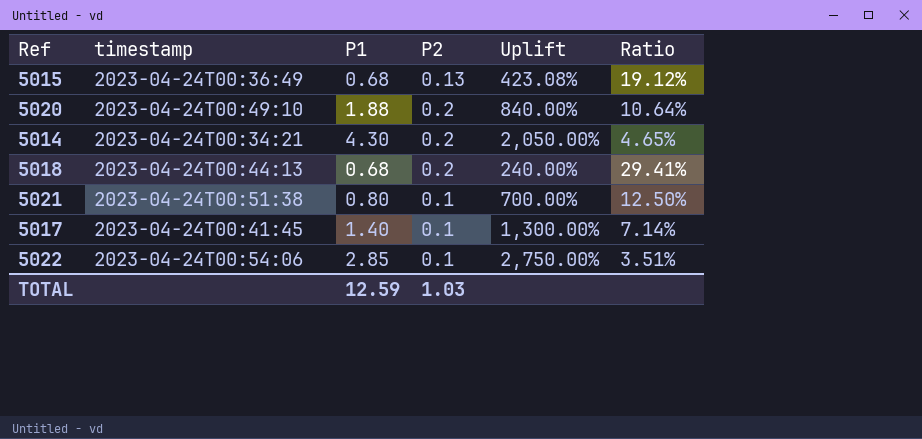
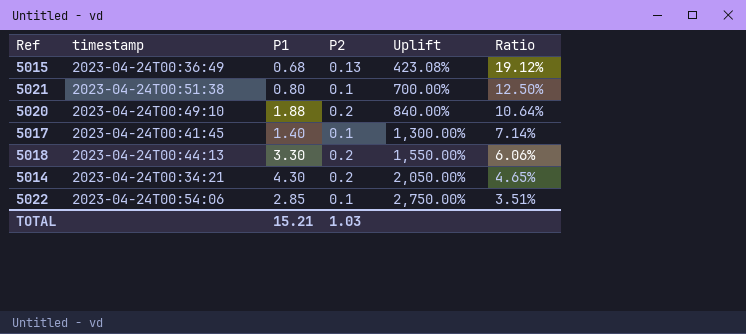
row order: none -> Uplift ascending
5018 | P1: 0.68 -> 3.30
5018 | Uplift: 240.00% -> 1,550.00%
5018 | Ratio: 29.41% -> 6.06%
TOTAL | P1: 12.59 -> 15.21

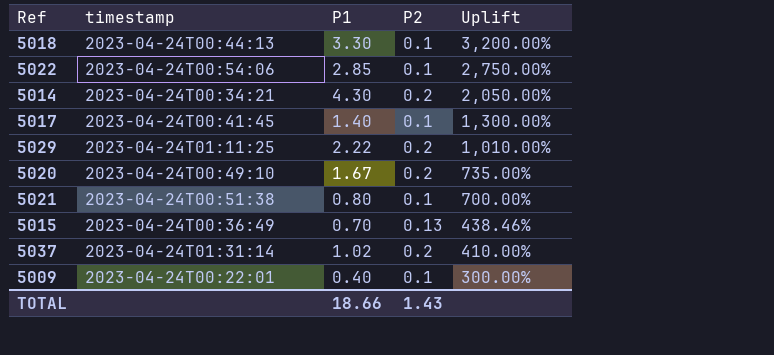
row order: Uplift ascending -> Uplift descending
column Ratio | formula: [P2] / [P1] -> none
5018 | P2: 0.2 -> 0.1
5018 | Uplift: 1,550.00% -> 3,200.00%
row 5029: none -> 2023-04-24T01:11:25 | 2.22 | 0.2 | 1,010.00%
5020 | P1: 1.88 -> 1.67
5020 | Uplift: 840.00% -> 735.00%
5015 | P1: 0.68 -> 0.70
5015 | Uplift: 423.08% -> 438.46%
row 5037: none -> 2023-04-24T01:31:14 | 1.02 | 0.2 | 410.00%
row 5009: none -> 2023-04-24T00:22:01 | 0.40 | 0.1 | 300.00%
TOTAL | P1: 15.21 -> 18.66
TOTAL | P2: 1.03 -> 1.43

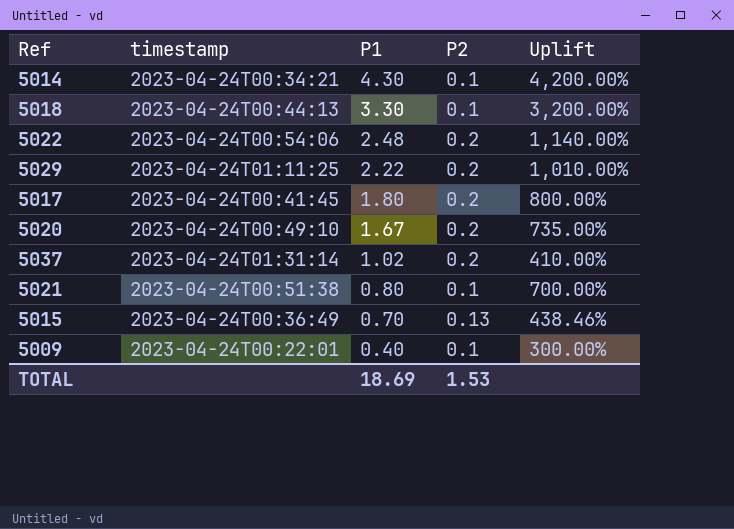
row order: Uplift descending -> P1 descending
5014 | P2: 0.2 -> 0.1
5014 | Uplift: 2,050.00% -> 4,200.00%
5022 | P1: 2.85 -> 2.48
5022 | P2: 0.1 -> 0.2
5022 | Uplift: 2,750.00% -> 1,140.00%
5017 | P1: 1.40 -> 1.80
5017 | P2: 0.1 -> 0.2
5017 | Uplift: 1,300.00% -> 800.00%
TOTAL | P1: 18.66 -> 18.69
TOTAL | P2: 1.43 -> 1.53

